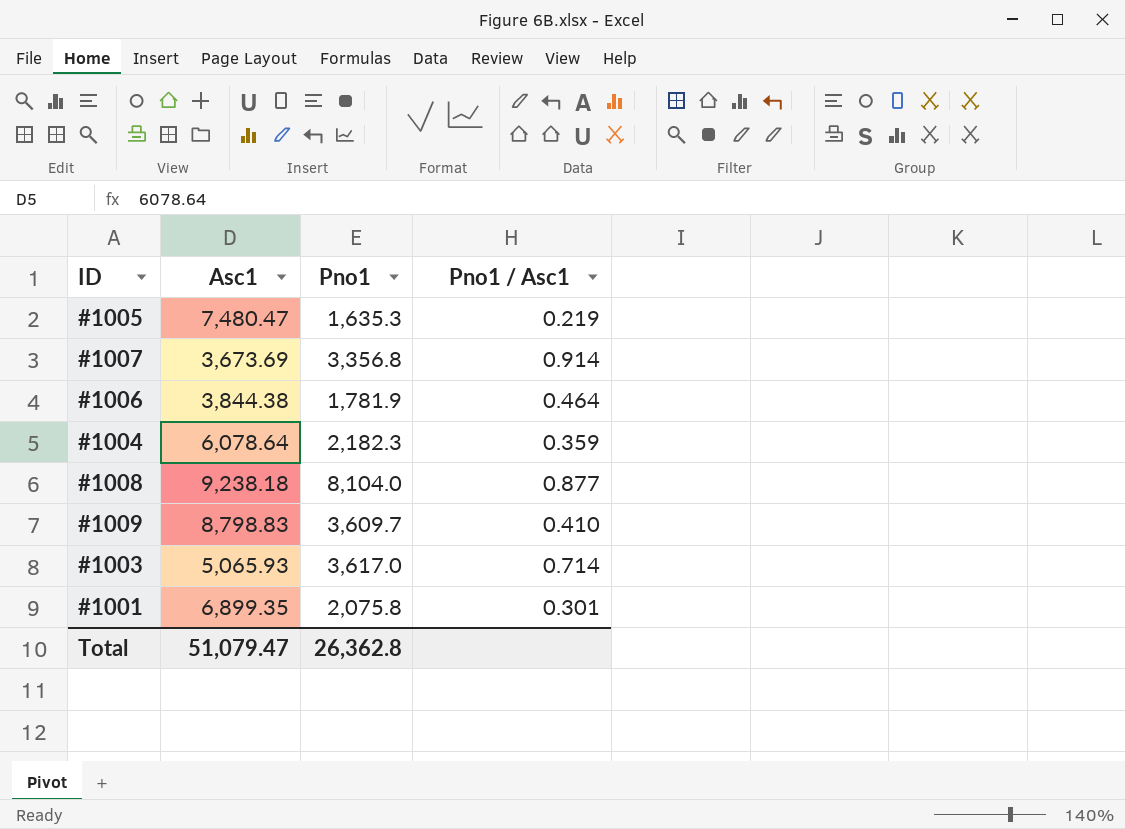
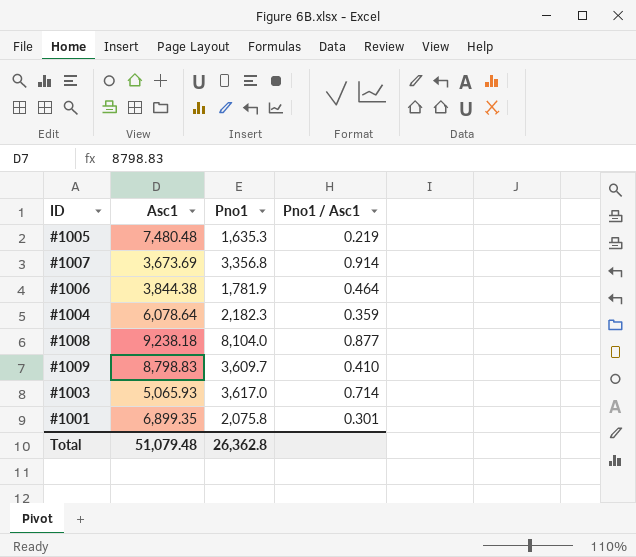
#1005 | Asc1: 7,480.47 -> 7,480.48
Total | Asc1: 51,079.47 -> 51,079.48

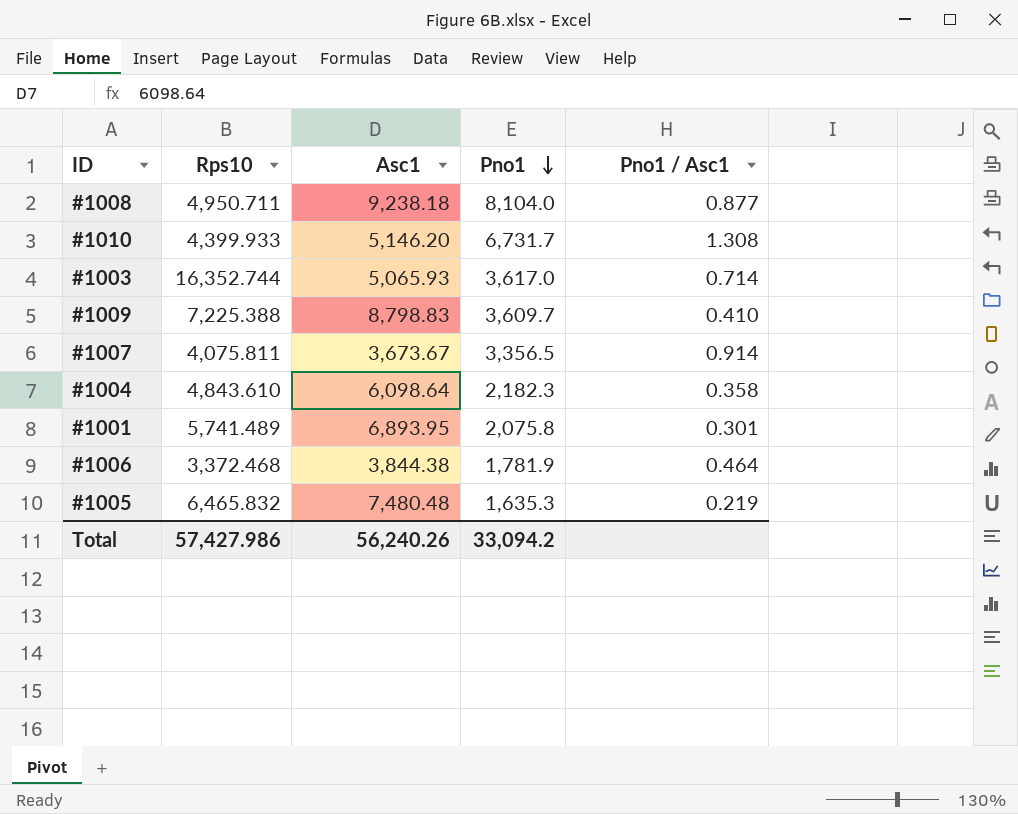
row order: none -> Pno1 descending
column Rps10 | position: none -> 2
row #1010: none -> 4,399.933 | 5,146.20 | 6,731.7 | 1.308
#1007 | Asc1: 3,673.69 -> 3,673.67
#1007 | Pno1: 3,356.8 -> 3,356.5
#1004 | Asc1: 6,078.64 -> 6,098.64
#1004 | Pno1 / Asc1: 0.359 -> 0.358
#1001 | Asc1: 6,899.35 -> 6,893.95
Total | Asc1: 51,079.48 -> 56,240.26
Total | Pno1: 26,362.8 -> 33,094.2

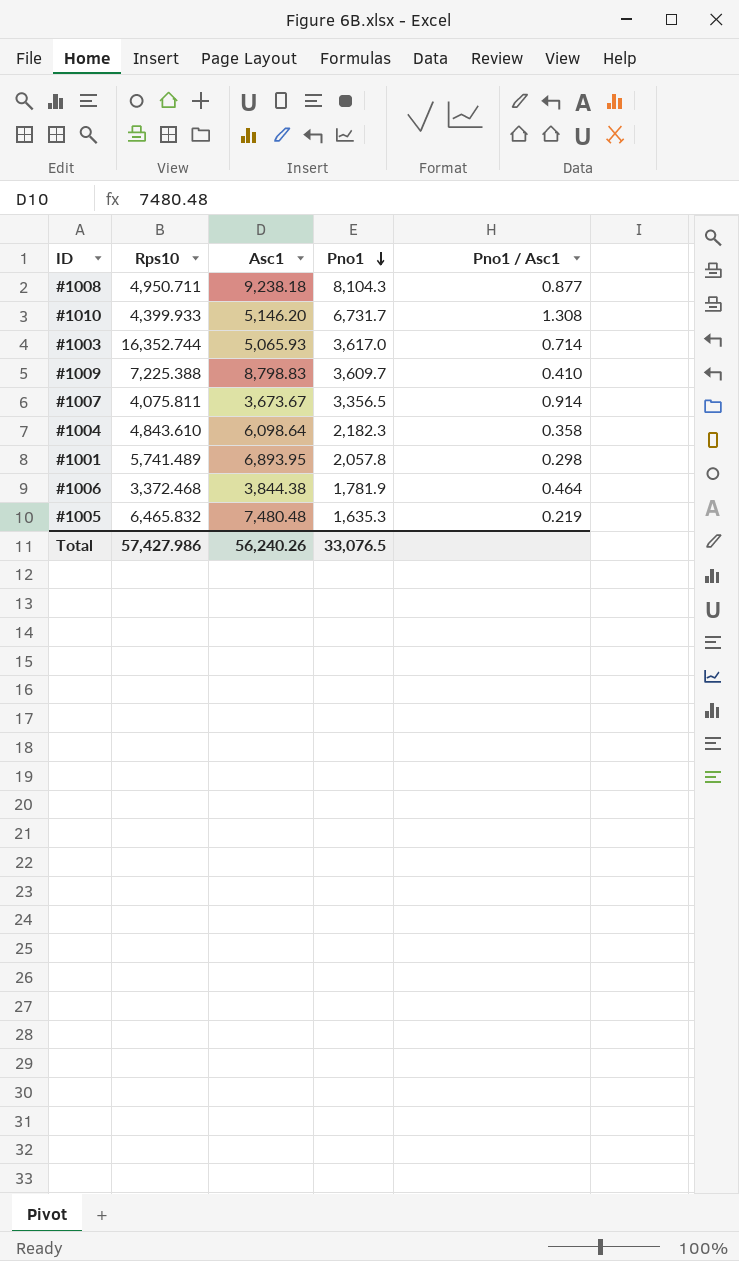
#1008 | Pno1: 8,104.0 -> 8,104.3
#1001 | Pno1: 2,075.8 -> 2,057.8
#1001 | Pno1 / Asc1: 0.301 -> 0.298
Total | Pno1: 33,094.2 -> 33,076.5

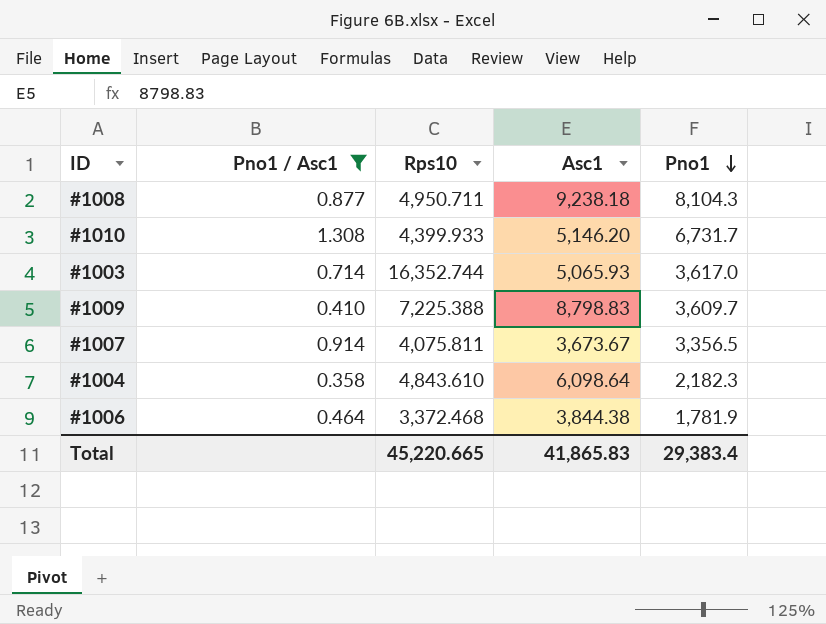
filter: none -> Pno1 / Asc1 >= 0.358
column Pno1 / Asc1 | position: 5 -> 2
Total | Rps10: 57,427.986 -> 45,220.665
Total | Asc1: 56,240.26 -> 41,865.83
Total | Pno1: 33,076.5 -> 29,383.4

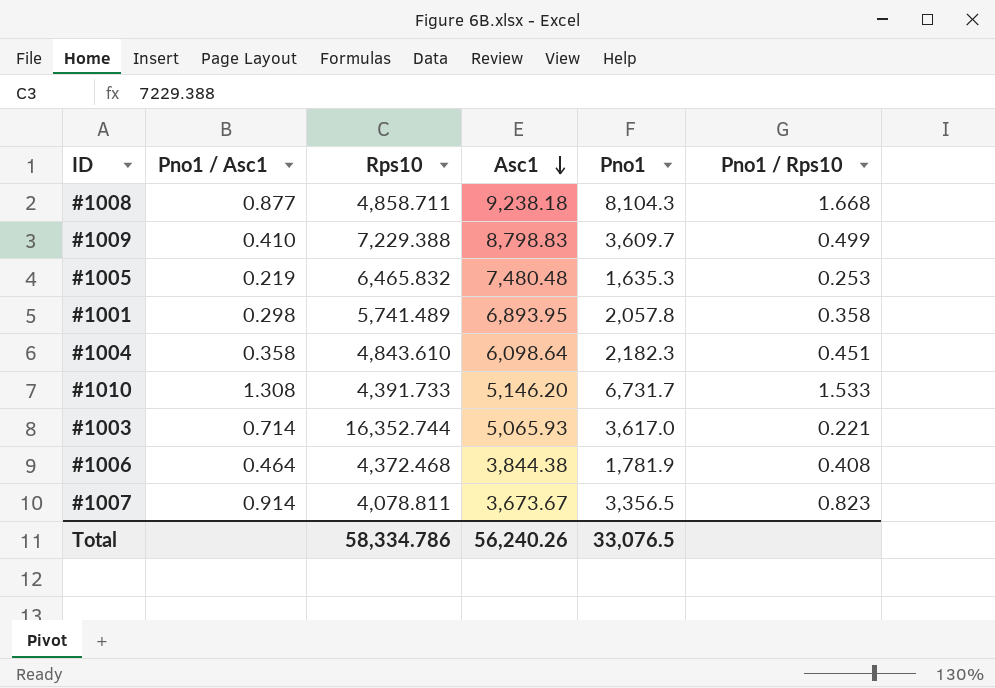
filter: Pno1 / Asc1 >= 0.358 -> none
row order: Pno1 descending -> Asc1 descending
column Pno1 / Rps10 | formula: none -> [Pno1] / [Rps10]
#1008 | Rps10: 4,950.711 -> 4,858.711
#1009 | Rps10: 7,225.388 -> 7,229.388
#1010 | Rps10: 4,399.933 -> 4,391.733
#1006 | Rps10: 3,372.468 -> 4,372.468
#1007 | Rps10: 4,075.811 -> 4,078.811
Total | Rps10: 45,220.665 -> 58,334.786
Total | Asc1: 41,865.83 -> 56,240.26
Total | Pno1: 29,383.4 -> 33,076.5

